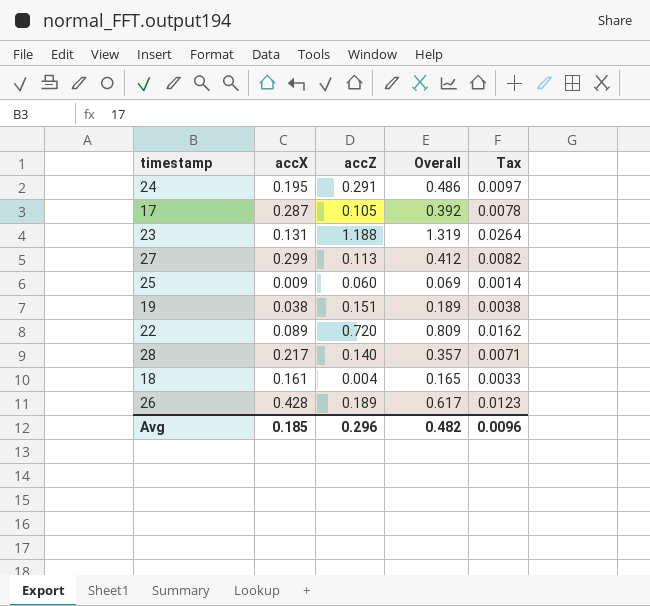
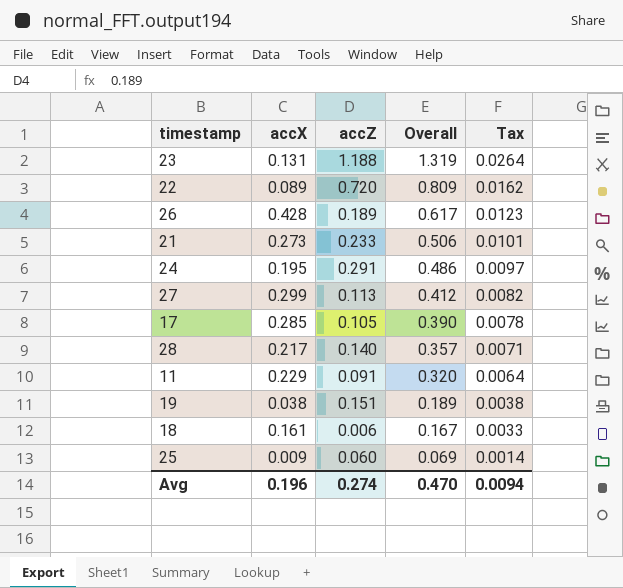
row order: none -> Overall descending
row 21: none -> 0.273 | 0.233 | 0.506 | 0.0101
17 | accX: 0.287 -> 0.285
17 | Overall: 0.392 -> 0.390
row 11: none -> 0.229 | 0.091 | 0.320 | 0.0064
18 | accZ: 0.004 -> 0.006
18 | Overall: 0.165 -> 0.167
Avg | accX: 0.185 -> 0.196
Avg | accZ: 0.296 -> 0.274
Avg | Overall: 0.482 -> 0.470
Avg | Tax: 0.0096 -> 0.0094

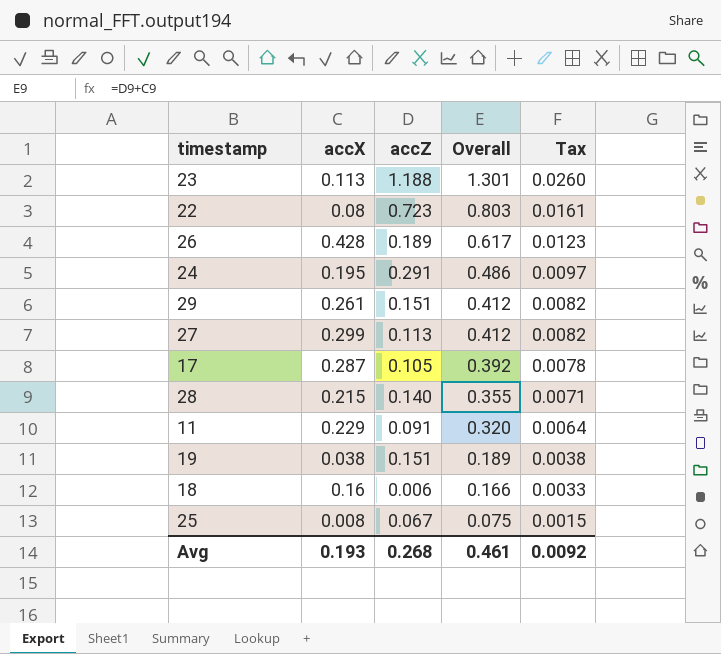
row 21: 0.273 | 0.233 | 0.506 | 0.0101 -> none
23 | accX: 0.131 -> 0.113
23 | Overall: 1.319 -> 1.301
23 | Tax: 0.0264 -> 0.0260
22 | accX: 0.089 -> 0.08
22 | accZ: 0.720 -> 0.723
22 | Overall: 0.809 -> 0.803
22 | Tax: 0.0162 -> 0.0161
row 29: none -> 0.261 | 0.151 | 0.412 | 0.0082
17 | accX: 0.285 -> 0.287
17 | Overall: 0.390 -> 0.392
28 | accX: 0.217 -> 0.215
28 | Overall: 0.357 -> 0.355
18 | accX: 0.161 -> 0.16
18 | Overall: 0.167 -> 0.166
25 | accX: 0.009 -> 0.008
25 | accZ: 0.060 -> 0.067
25 | Overall: 0.069 -> 0.075
25 | Tax: 0.0014 -> 0.0015
Avg | accX: 0.196 -> 0.193
Avg | accZ: 0.274 -> 0.268
Avg | Overall: 0.470 -> 0.461
Avg | Tax: 0.0094 -> 0.0092

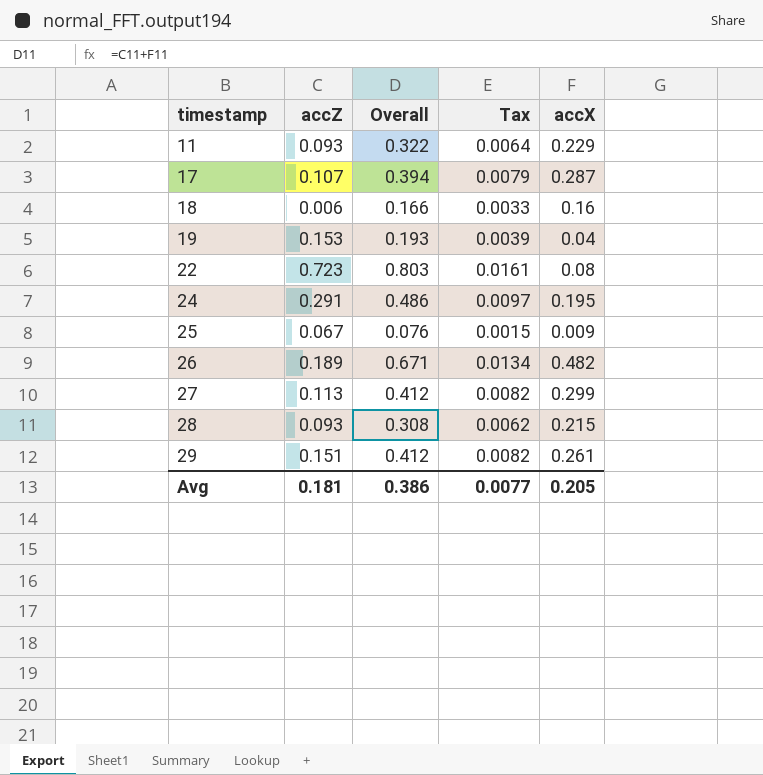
row order: Overall descending -> timestamp ascending
column accX | position: 2 -> 5
row 23: 0.113 | 1.188 | 1.301 | 0.0260 -> none
11 | accZ: 0.091 -> 0.093
11 | Overall: 0.320 -> 0.322
17 | accZ: 0.105 -> 0.107
17 | Overall: 0.392 -> 0.394
17 | Tax: 0.0078 -> 0.0079
19 | accZ: 0.151 -> 0.153
19 | Overall: 0.189 -> 0.193
19 | Tax: 0.0038 -> 0.0039
19 | accX: 0.038 -> 0.04
25 | Overall: 0.075 -> 0.076
25 | accX: 0.008 -> 0.009
26 | Overall: 0.617 -> 0.671
26 | Tax: 0.0123 -> 0.0134
26 | accX: 0.428 -> 0.482
28 | accZ: 0.140 -> 0.093
28 | Overall: 0.355 -> 0.308
28 | Tax: 0.0071 -> 0.0062
Avg | accZ: 0.268 -> 0.181
Avg | Overall: 0.461 -> 0.386
Avg | Tax: 0.0092 -> 0.0077
Avg | accX: 0.193 -> 0.205

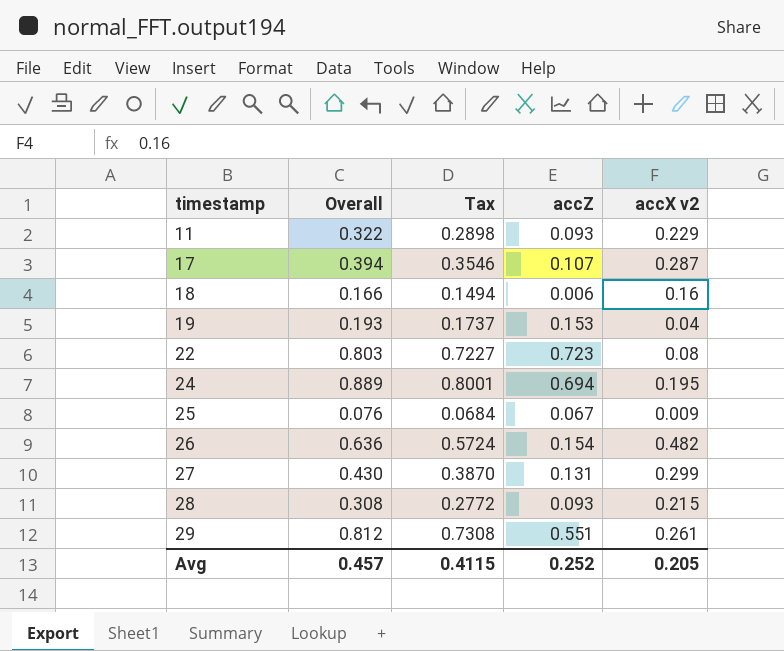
column Tax | formula: [Overall] * 0.02 -> [Overall] * 0.9
column accZ | position: 2 -> 4
column name: accX -> accX v2
24 | Overall: 0.486 -> 0.889
24 | accZ: 0.291 -> 0.694
26 | Overall: 0.671 -> 0.636
26 | accZ: 0.189 -> 0.154
27 | Overall: 0.412 -> 0.430
27 | accZ: 0.113 -> 0.131
29 | Overall: 0.412 -> 0.812
29 | accZ: 0.151 -> 0.551
Avg | Overall: 0.386 -> 0.457
Avg | Tax: 0.0077 -> 0.4115
Avg | accZ: 0.181 -> 0.252

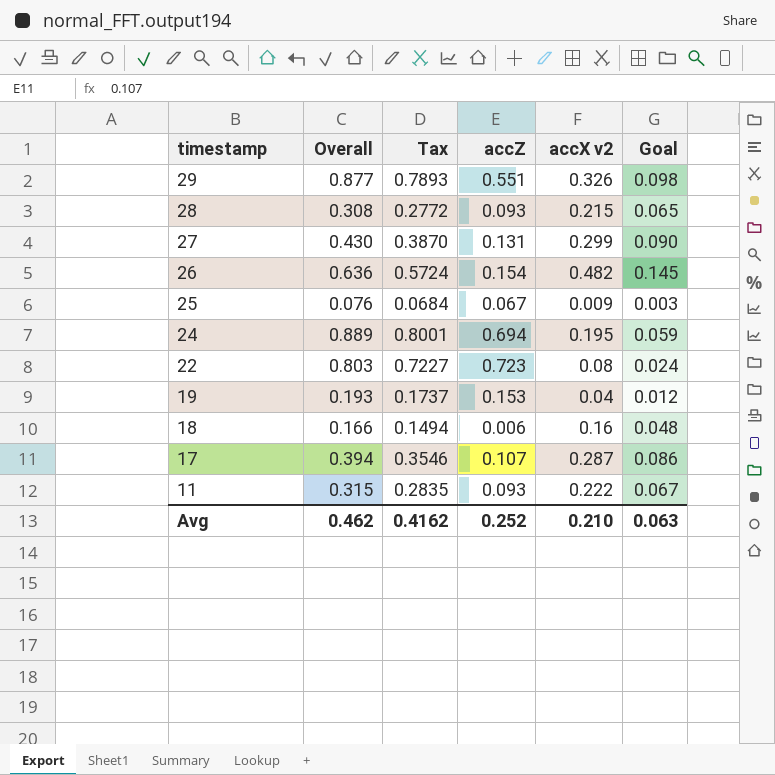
row order: timestamp ascending -> timestamp descending
column Goal | formula: none -> [accX v2] * 0.3
29 | Overall: 0.812 -> 0.877
29 | Tax: 0.7308 -> 0.7893
29 | accX v2: 0.261 -> 0.326
11 | Overall: 0.322 -> 0.315
11 | Tax: 0.2898 -> 0.2835
11 | accX v2: 0.229 -> 0.222
Avg | Overall: 0.457 -> 0.462
Avg | Tax: 0.4115 -> 0.4162
Avg | accX v2: 0.205 -> 0.210

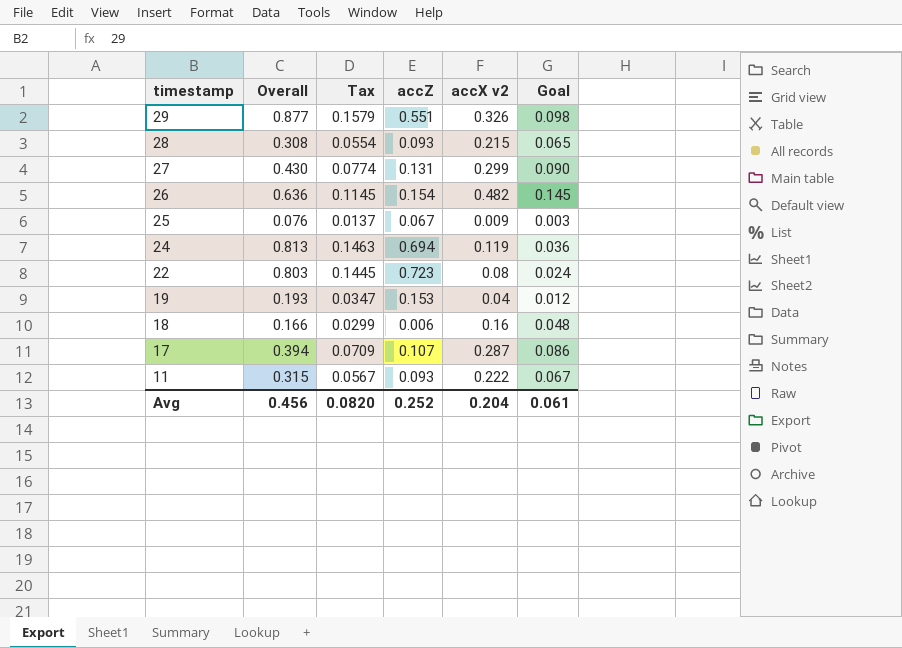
column Tax | formula: [Overall] * 0.9 -> [Overall] * 0.18
24 | Overall: 0.889 -> 0.813
24 | accX v2: 0.195 -> 0.119
24 | Goal: 0.059 -> 0.036
Avg | Overall: 0.462 -> 0.456
Avg | Tax: 0.4162 -> 0.0820
Avg | accX v2: 0.210 -> 0.204
Avg | Goal: 0.063 -> 0.061

